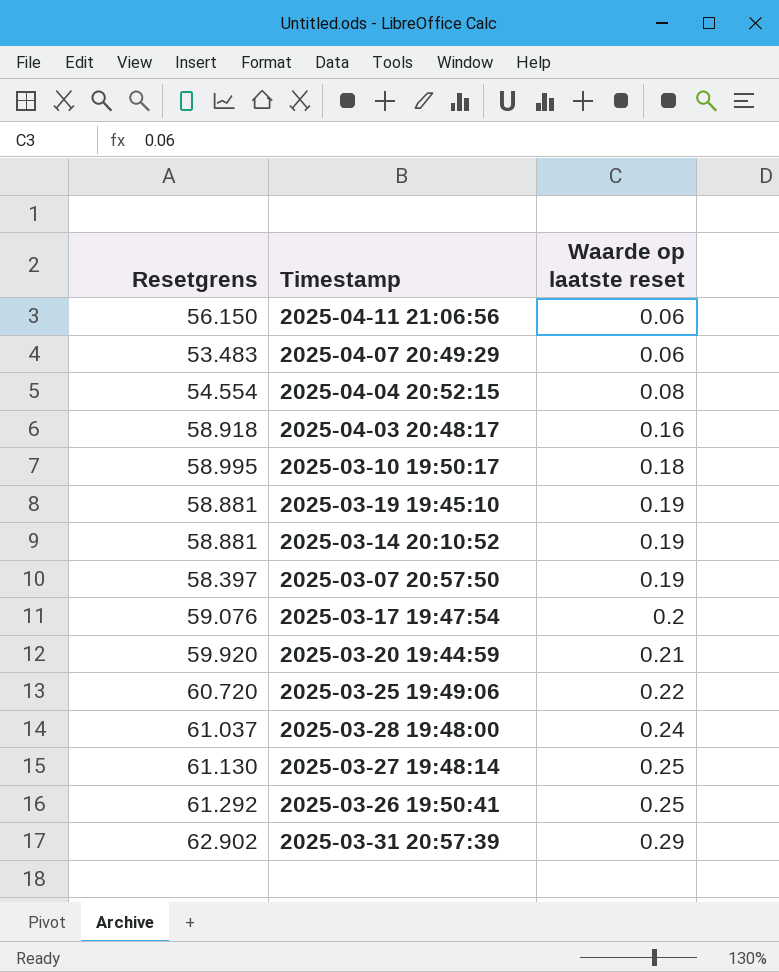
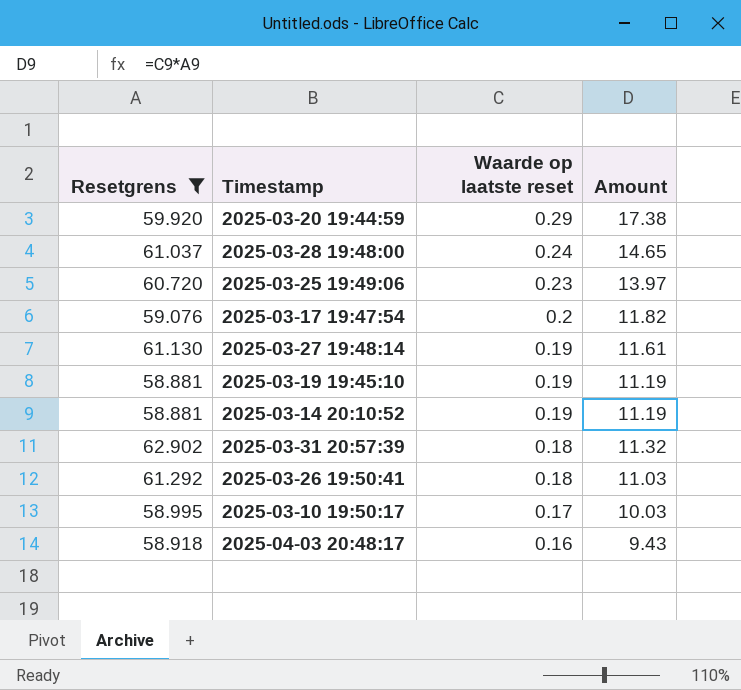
filter: none -> Resetgrens >= 58.881
row order: Waarde op laatste reset ascending -> Waarde op laatste reset descending
column Amount | formula: none -> [Resetgrens] * [Waarde op laatste reset]
2025-03-20 19:44:59 | Waarde op laatste reset: 0.21 -> 0.29
2025-03-25 19:49:06 | Waarde op laatste reset: 0.22 -> 0.23
2025-03-27 19:48:14 | Waarde op laatste reset: 0.25 -> 0.19
2025-03-31 20:57:39 | Waarde op laatste reset: 0.29 -> 0.18
2025-03-26 19:50:41 | Waarde op laatste reset: 0.25 -> 0.18
2025-03-10 19:50:17 | Waarde op laatste reset: 0.18 -> 0.17

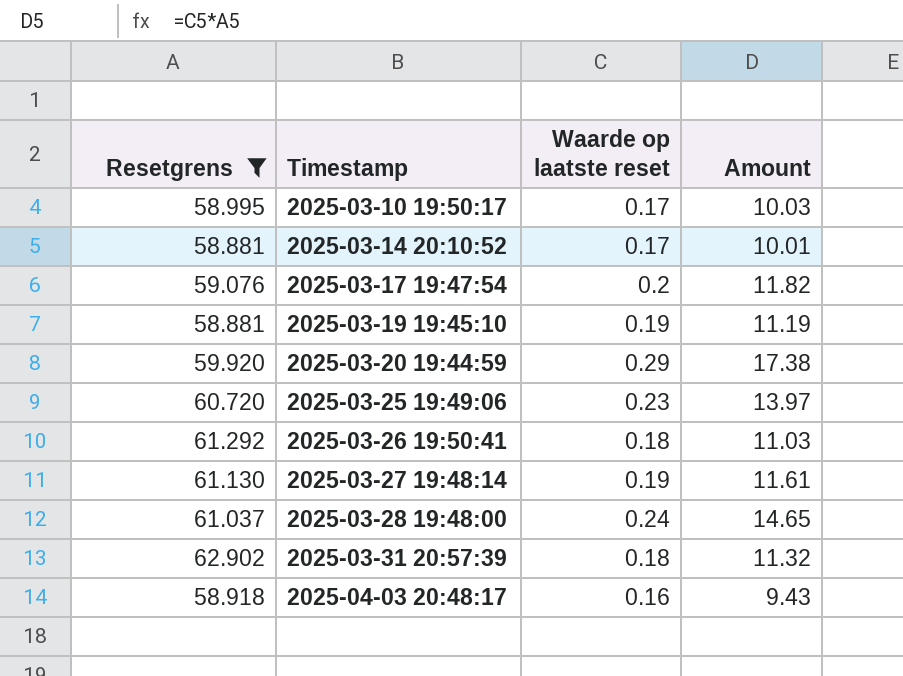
row order: Waarde op laatste reset descending -> Timestamp ascending
2025-03-14 20:10:52 | Waarde op laatste reset: 0.19 -> 0.17
2025-03-14 20:10:52 | Amount: 11.19 -> 10.01

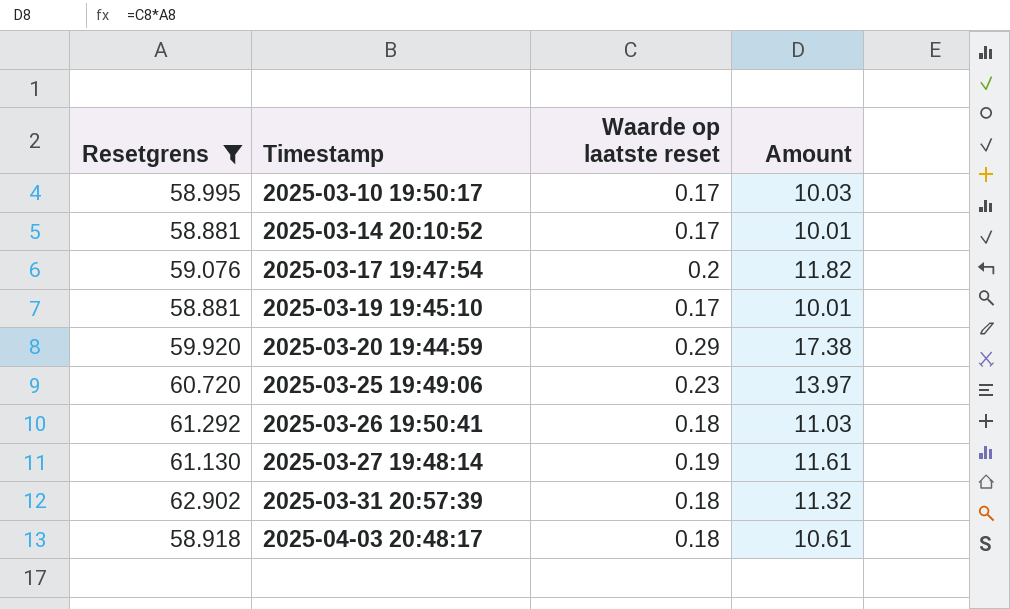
row 2025-03-28 19:48:00: 61.037 | 0.24 | 14.65 -> none
2025-03-19 19:45:10 | Waarde op laatste reset: 0.19 -> 0.17
2025-03-19 19:45:10 | Amount: 11.19 -> 10.01
2025-04-03 20:48:17 | Waarde op laatste reset: 0.16 -> 0.18
2025-04-03 20:48:17 | Amount: 9.43 -> 10.61

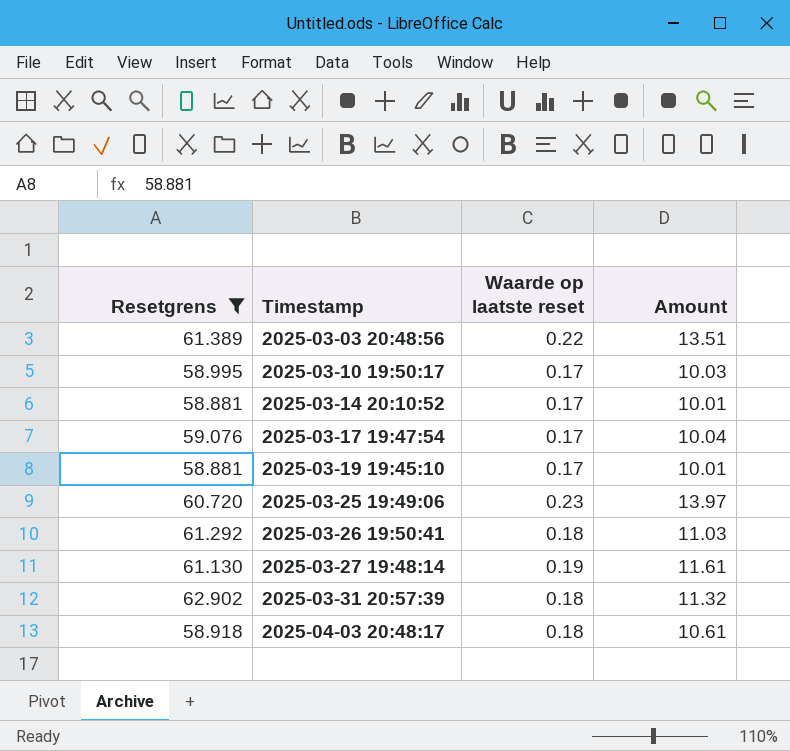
row 2025-03-20 19:44:59: 59.920 | 0.29 | 17.38 -> none
row 2025-03-03 20:48:56: none -> 61.389 | 0.22 | 13.51
2025-03-17 19:47:54 | Waarde op laatste reset: 0.2 -> 0.17
2025-03-17 19:47:54 | Amount: 11.82 -> 10.04

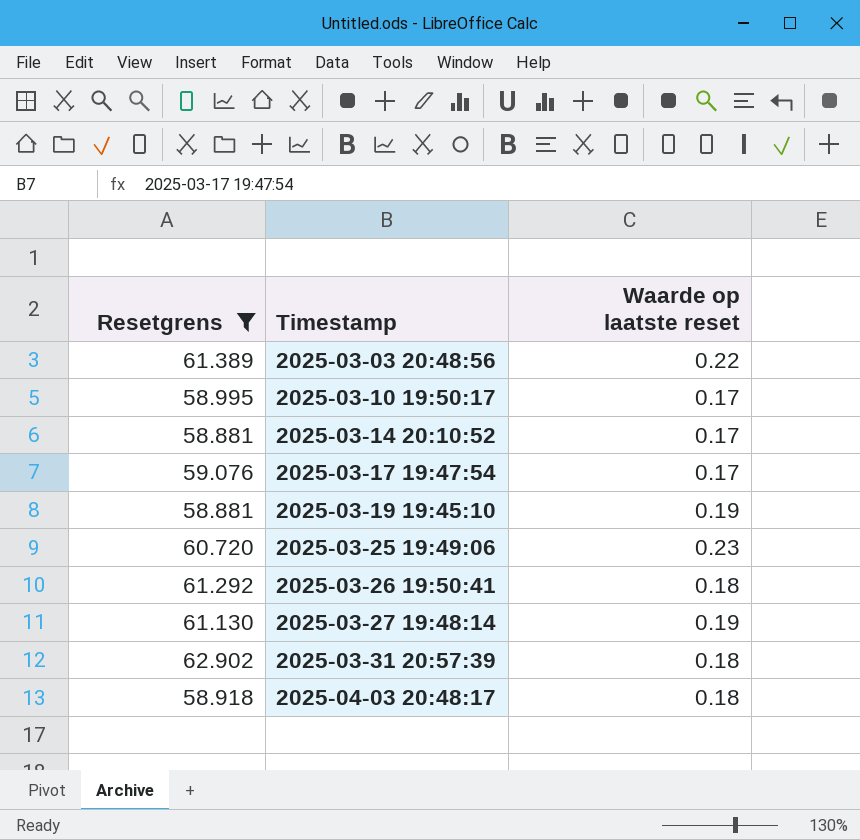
column Amount | formula: [Resetgrens] * [Waarde op laatste reset] -> none
2025-03-19 19:45:10 | Waarde op laatste reset: 0.17 -> 0.19

